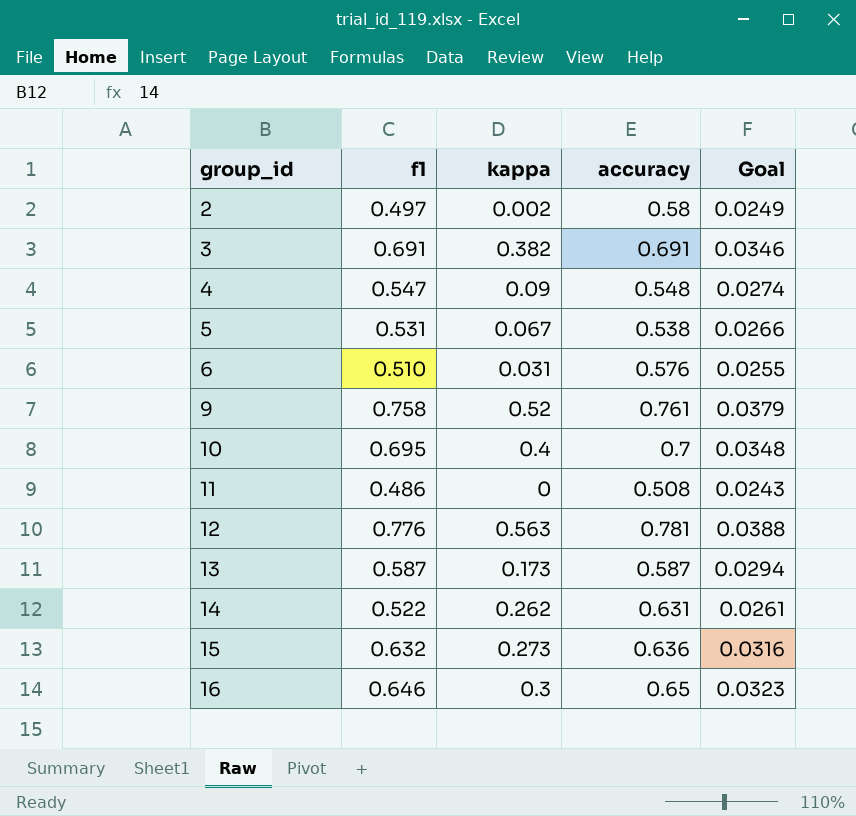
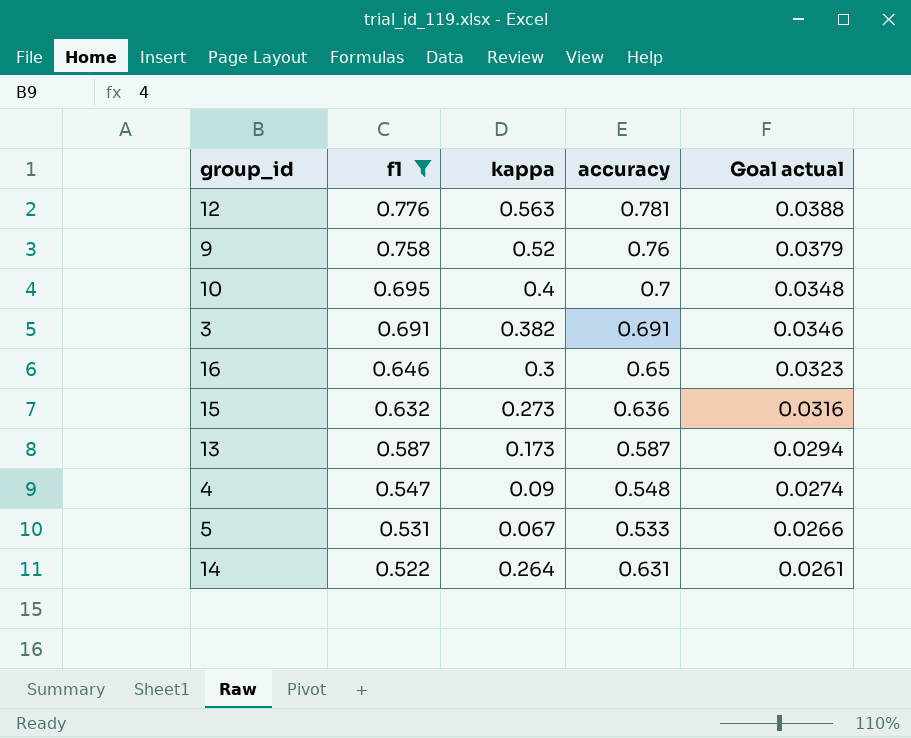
filter: none -> f1 >= 0.522
row order: group_id ascending -> f1 descending
column name: Goal -> Goal actual
9 | accuracy: 0.761 -> 0.76
5 | accuracy: 0.538 -> 0.533
14 | kappa: 0.262 -> 0.264

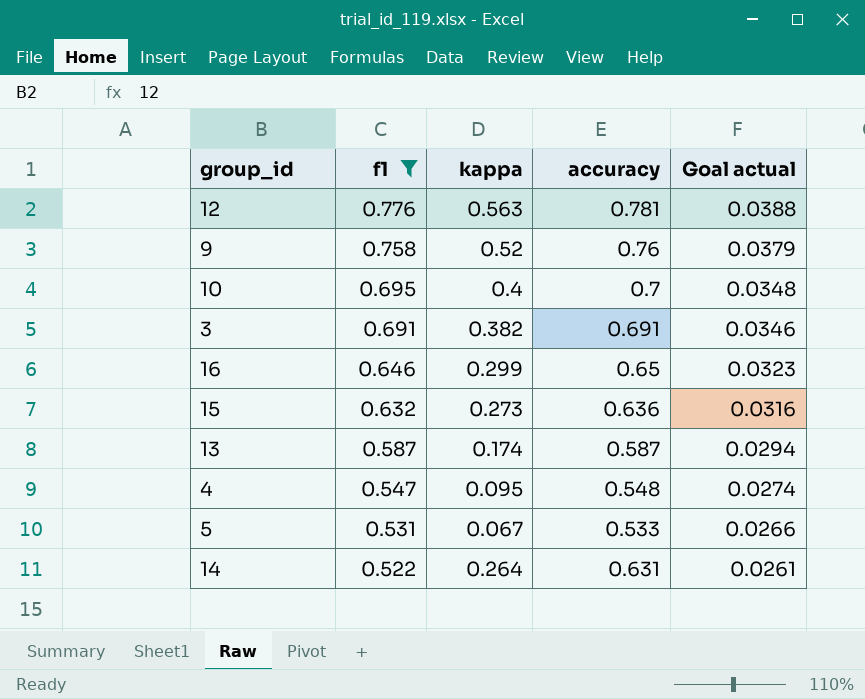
16 | kappa: 0.3 -> 0.299
13 | kappa: 0.173 -> 0.174
4 | kappa: 0.09 -> 0.095

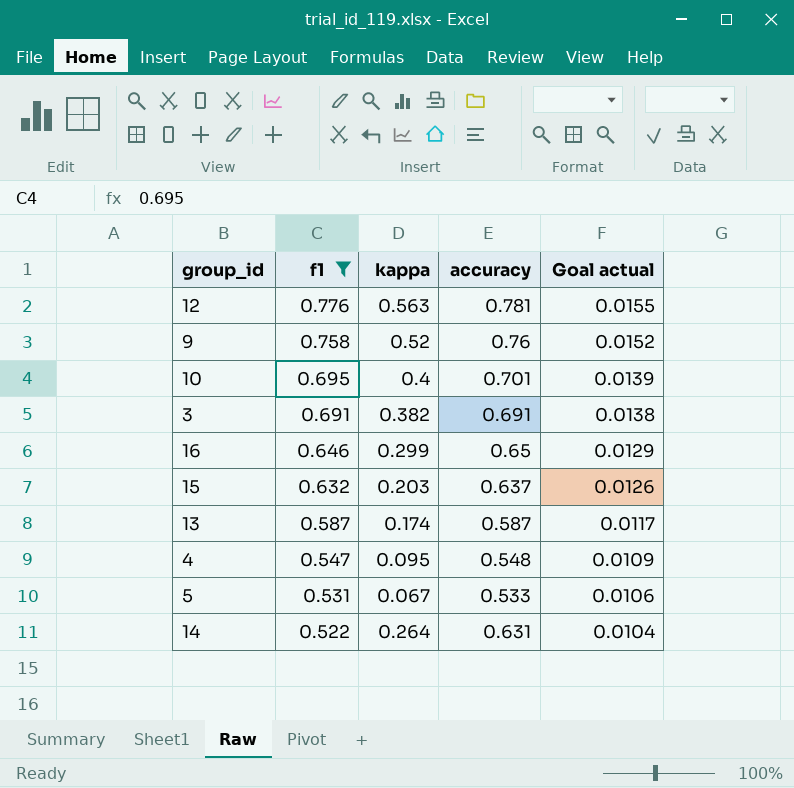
column Goal actual | formula: [f1] * 0.05 -> [f1] * 0.02
10 | accuracy: 0.7 -> 0.701
15 | kappa: 0.273 -> 0.203
15 | accuracy: 0.636 -> 0.637

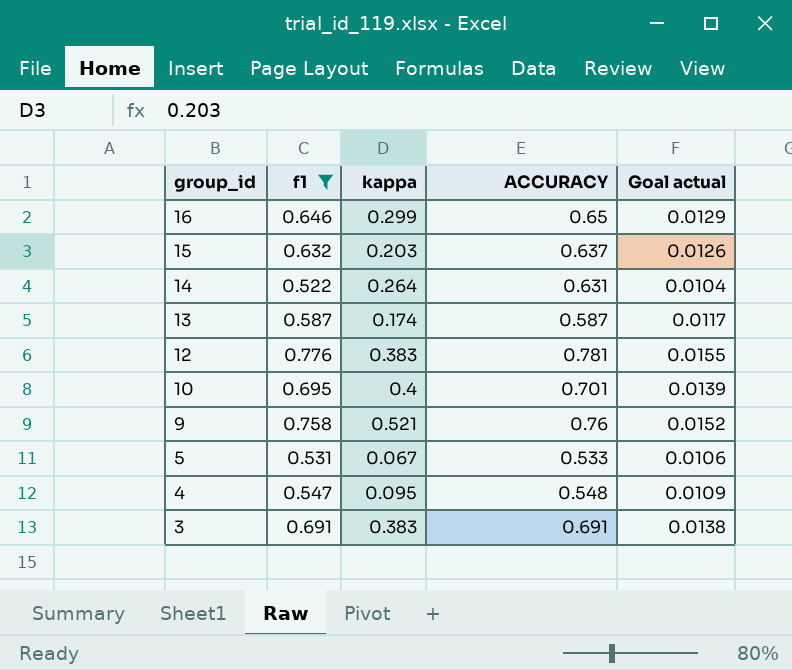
row order: f1 descending -> group_id descending
column name: accuracy -> ACCURACY
12 | kappa: 0.563 -> 0.383
9 | kappa: 0.52 -> 0.521
3 | kappa: 0.382 -> 0.383

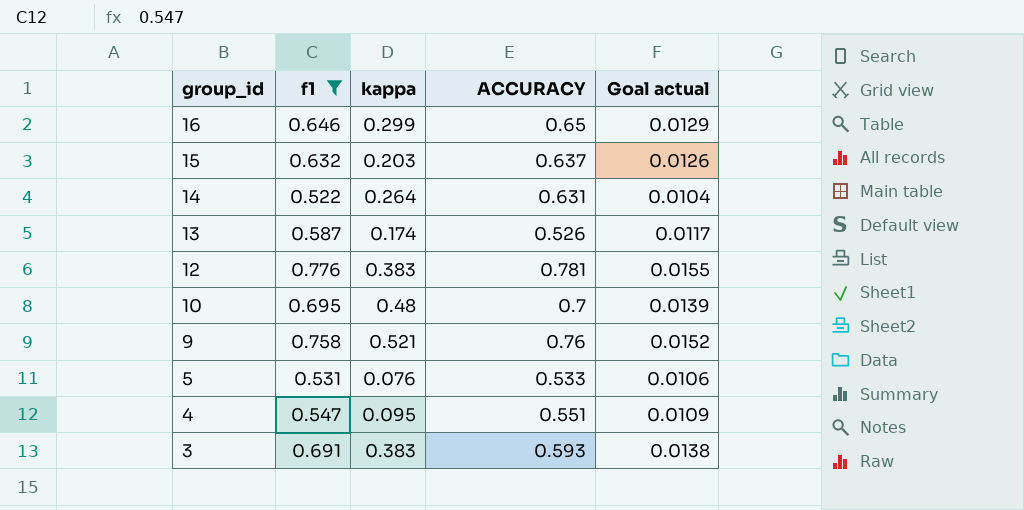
13 | ACCURACY: 0.587 -> 0.526
10 | kappa: 0.4 -> 0.48
10 | ACCURACY: 0.701 -> 0.7
5 | kappa: 0.067 -> 0.076
4 | ACCURACY: 0.548 -> 0.551
3 | ACCURACY: 0.691 -> 0.593

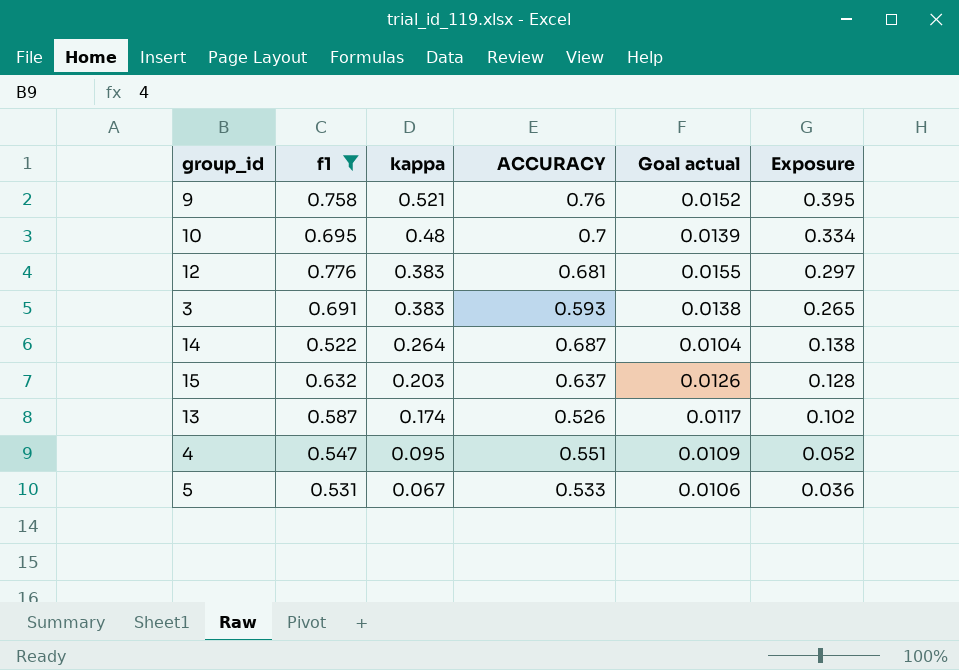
row order: group_id descending -> kappa descending
column Exposure | formula: none -> [f1] * [kappa]
row 16: 0.646 | 0.299 | 0.65 | 0.0129 -> none
12 | ACCURACY: 0.781 -> 0.681
14 | ACCURACY: 0.631 -> 0.687
5 | kappa: 0.076 -> 0.067

